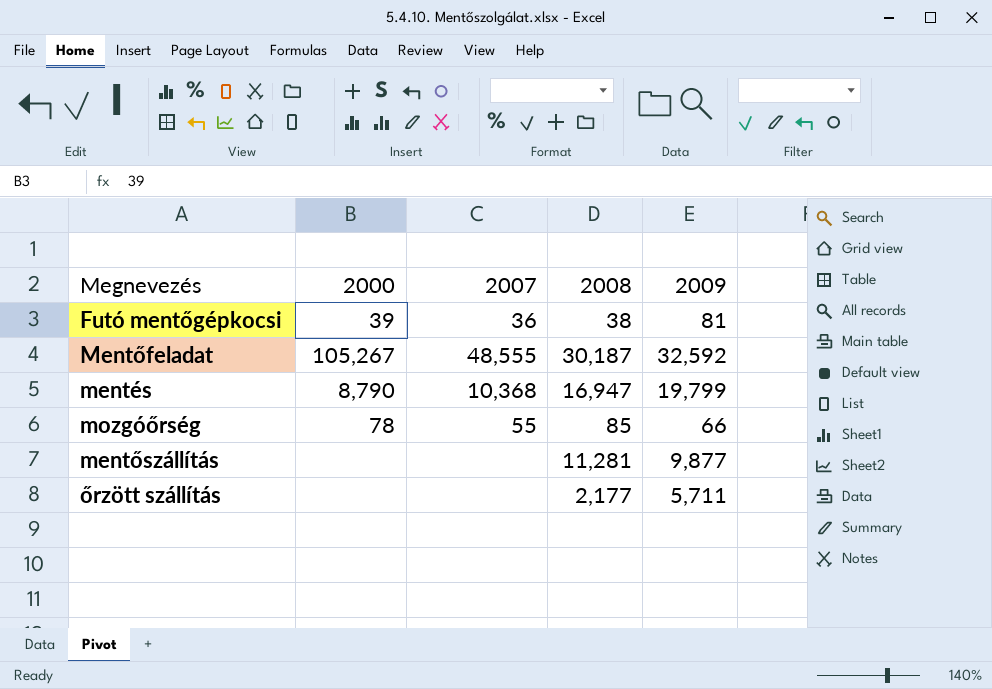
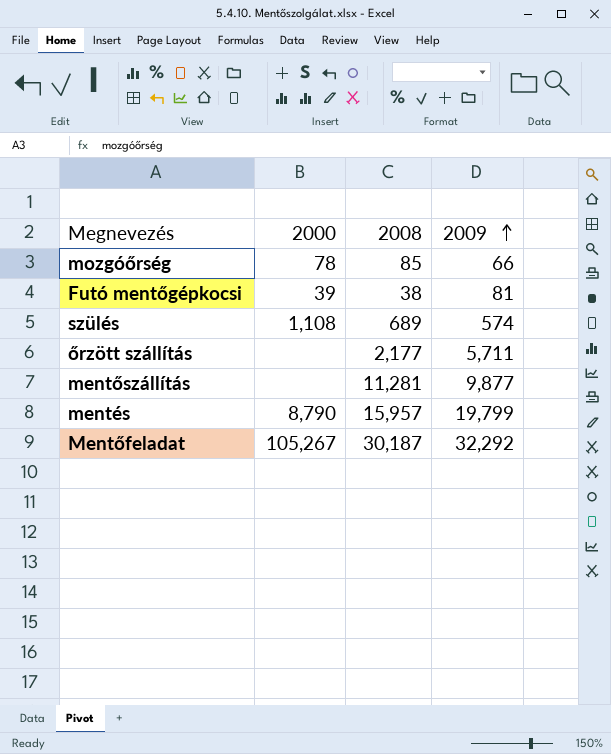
row order: none -> 2009 ascending
column 2007 | position: 3 -> none
row szülés: none -> 1,108 | 689 | 574
mentés | 2008: 16,947 -> 15,957
Mentőfeladat | 2009: 32,592 -> 32,292

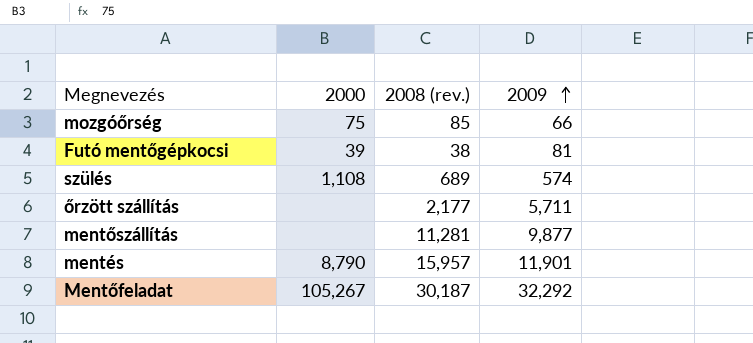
column name: 2008 -> 2008 (rev.)
mozgóőrség | 2000: 78 -> 75
mentés | 2009: 19,799 -> 11,901

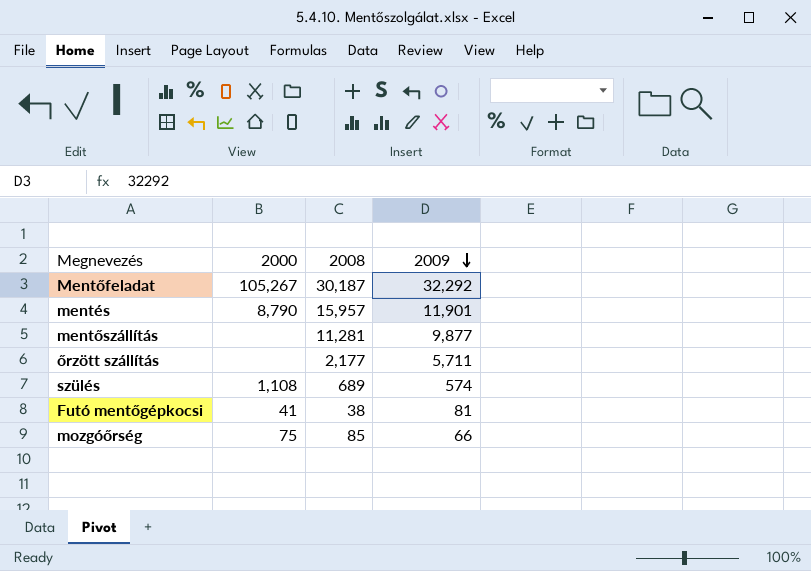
row order: 2009 ascending -> 2009 descending
column name: 2008 (rev.) -> 2008
Futó mentőgépkocsi | 2000: 39 -> 41

